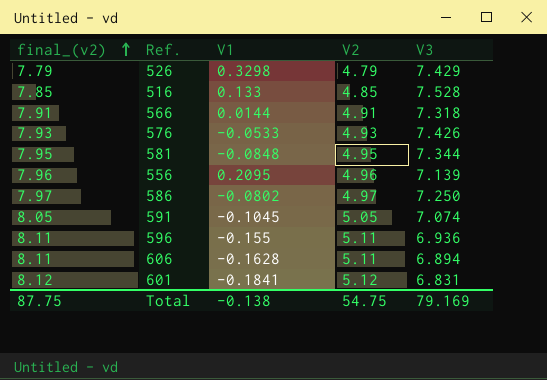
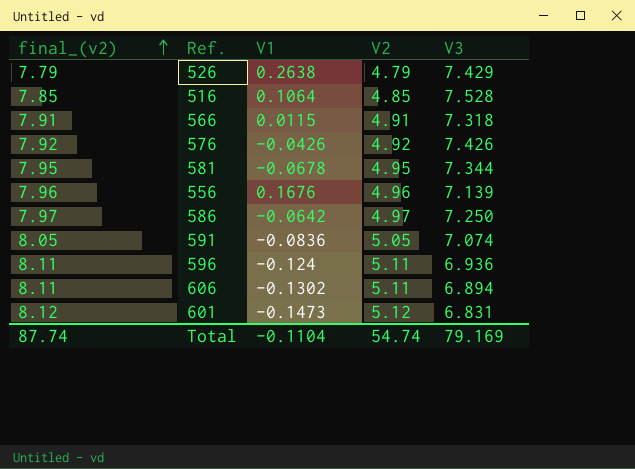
526 | V1: 0.3298 -> 0.2638
516 | V1: 0.133 -> 0.1064
566 | V1: 0.0144 -> 0.0115
576 | final_(v2): 7.93 -> 7.92
576 | V1: -0.0533 -> -0.0426
576 | V2: 4.93 -> 4.92
581 | V1: -0.0848 -> -0.0678
556 | V1: 0.2095 -> 0.1676
586 | V1: -0.0802 -> -0.0642
591 | V1: -0.1045 -> -0.0836
596 | V1: -0.155 -> -0.124
606 | V1: -0.1628 -> -0.1302
601 | V1: -0.1841 -> -0.1473
Total | final_(v2): 87.75 -> 87.74
Total | V1: -0.138 -> -0.1104
Total | V2: 54.75 -> 54.74

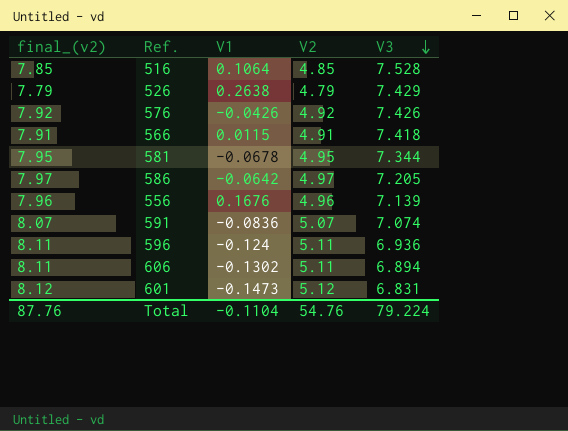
row order: final_(v2) ascending -> V3 descending
566 | V3: 7.318 -> 7.418
586 | V3: 7.250 -> 7.205
591 | final_(v2): 8.05 -> 8.07
591 | V2: 5.05 -> 5.07
Total | final_(v2): 87.74 -> 87.76
Total | V2: 54.74 -> 54.76
Total | V3: 79.169 -> 79.224

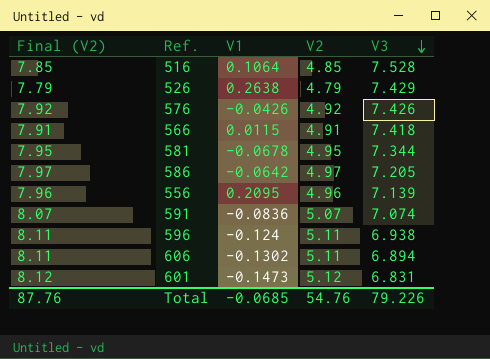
column name: final_(v2) -> Final (V2)
556 | V1: 0.1676 -> 0.2095
596 | V3: 6.936 -> 6.938
Total | V1: -0.1104 -> -0.0685
Total | V3: 79.224 -> 79.226

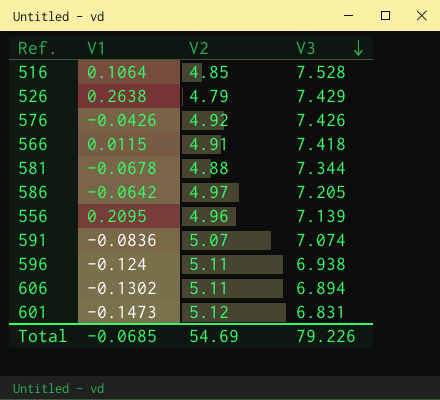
column Final (V2) | formula: [V2] + 3 -> none
581 | V2: 4.95 -> 4.88
Total | V2: 54.76 -> 54.69

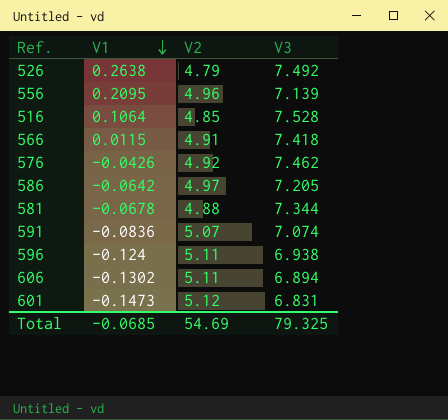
row order: V3 descending -> V1 descending
526 | V3: 7.429 -> 7.492
576 | V3: 7.426 -> 7.462
Total | V3: 79.226 -> 79.325

